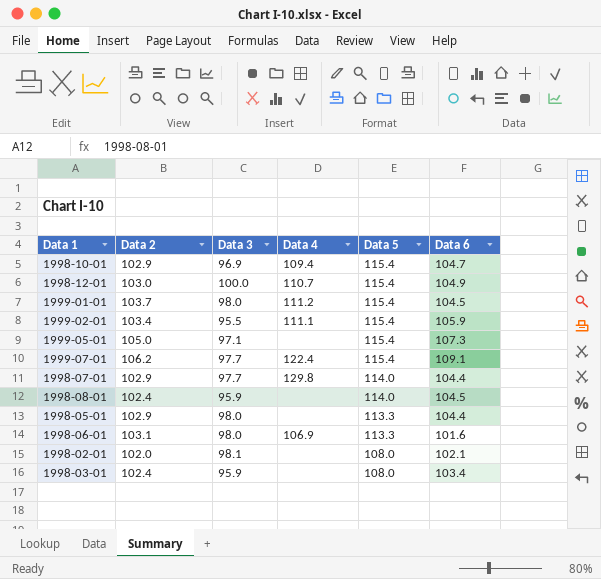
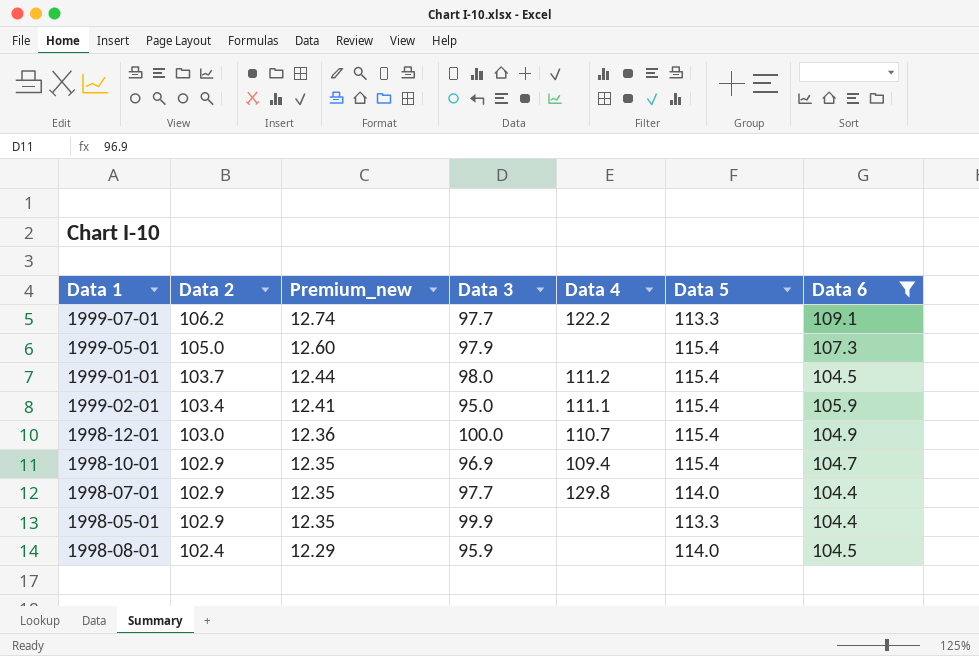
filter: none -> Data 6 >= 104.4
row order: Data 5 descending -> Data 2 descending
column Premium_new | formula: none -> [Data 2] * 0.12
1999-07-01 | Data 4: 122.4 -> 122.2
1999-07-01 | Data 5: 115.4 -> 113.3
1999-05-01 | Data 3: 97.1 -> 97.9
1999-02-01 | Data 3: 95.5 -> 95.0
1998-05-01 | Data 3: 98.0 -> 99.9

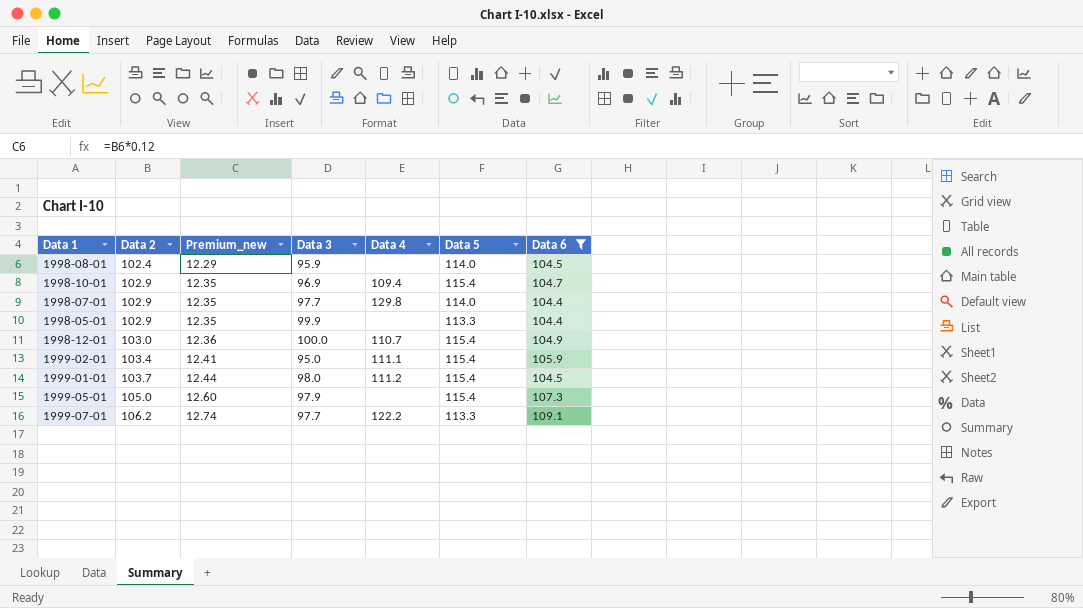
row order: Data 2 descending -> Data 2 ascending

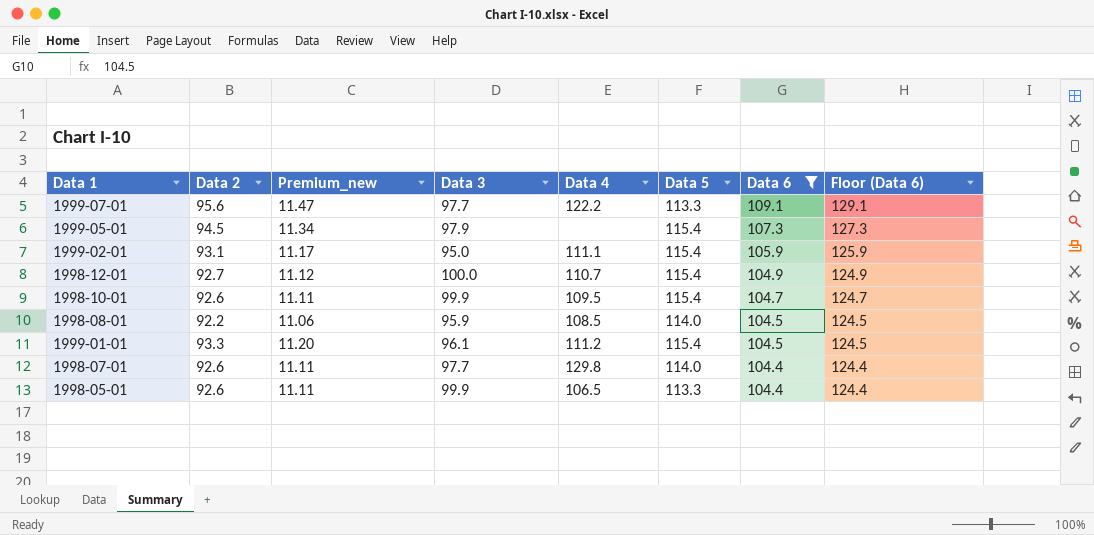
row order: Data 2 ascending -> Data 6 descending
column Floor (Data 6) | formula: none -> [Data 6] + 20
1999-07-01 | Data 2: 106.2 -> 95.6
1999-07-01 | Premium_new: 12.74 -> 11.47
1999-05-01 | Data 2: 105.0 -> 94.5
1999-05-01 | Premium_new: 12.60 -> 11.34
1999-02-01 | Data 2: 103.4 -> 93.1
1999-02-01 | Premium_new: 12.41 -> 11.17
1998-12-01 | Data 2: 103.0 -> 92.7
1998-12-01 | Premium_new: 12.36 -> 11.12
1998-10-01 | Data 2: 102.9 -> 92.6
1998-10-01 | Premium_new: 12.35 -> 11.11
1998-10-01 | Data 3: 96.9 -> 99.9
1998-10-01 | Data 4: 109.4 -> 109.5
1998-08-01 | Data 2: 102.4 -> 92.2
1998-08-01 | Premium_new: 12.29 -> 11.06
1998-08-01 | Data 4: none -> 108.5
1999-01-01 | Data 2: 103.7 -> 93.3
1999-01-01 | Premium_new: 12.44 -> 11.20
1999-01-01 | Data 3: 98.0 -> 96.1
1998-07-01 | Data 2: 102.9 -> 92.6
1998-07-01 | Premium_new: 12.35 -> 11.11
1998-05-01 | Data 2: 102.9 -> 92.6
1998-05-01 | Premium_new: 12.35 -> 11.11
1998-05-01 | Data 4: none -> 106.5

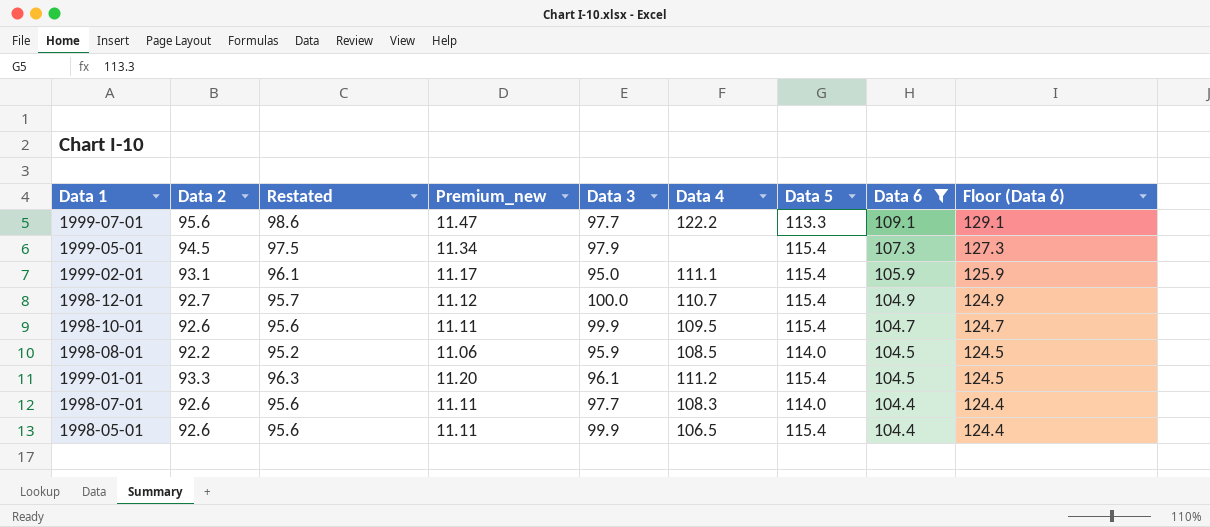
column Restated | formula: none -> [Data 2] + 3
1998-07-01 | Data 4: 129.8 -> 108.3
1998-05-01 | Data 5: 113.3 -> 115.4

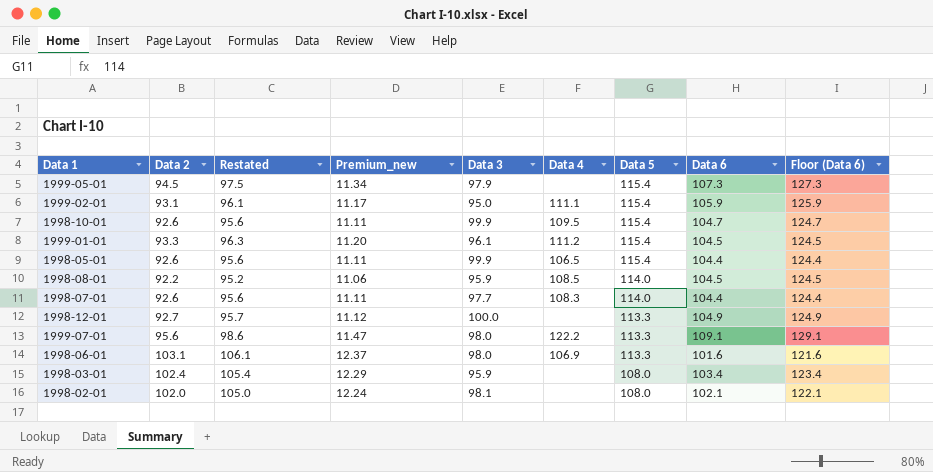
filter: Data 6 >= 104.4 -> none
row order: Data 6 descending -> Data 5 descending
1998-12-01 | Data 4: 110.7 -> none
1998-12-01 | Data 5: 115.4 -> 113.3
1999-07-01 | Data 3: 97.7 -> 98.0

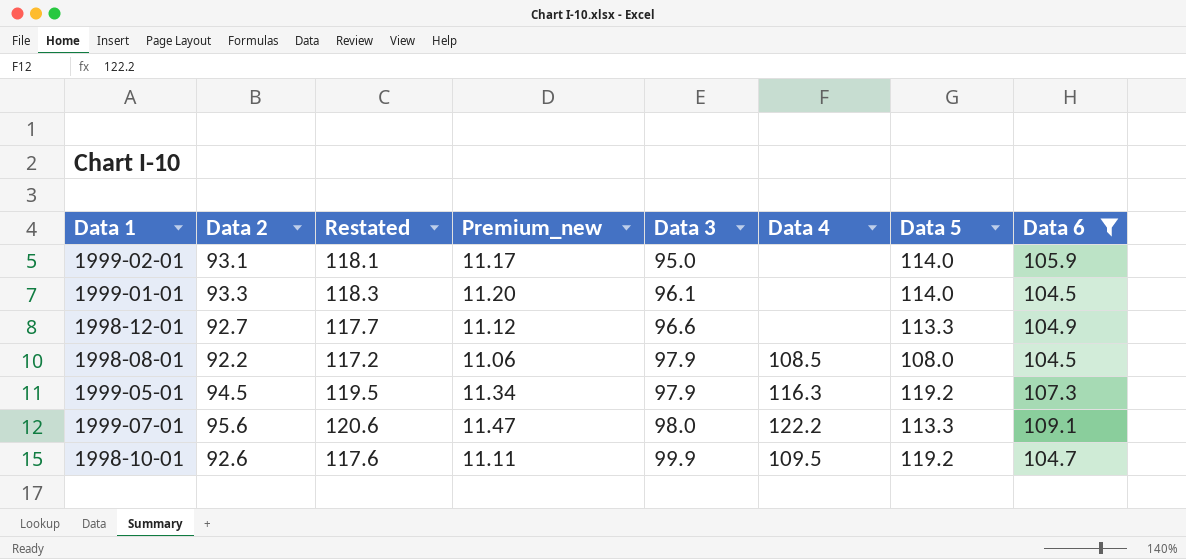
filter: none -> Data 6 >= 104.5
row order: Data 5 descending -> Data 3 ascending
column Floor (Data 6) | formula: [Data 6] + 20 -> none
column Restated | formula: [Data 2] + 3 -> [Data 2] + 25
1999-02-01 | Data 4: 111.1 -> none
1999-02-01 | Data 5: 115.4 -> 114.0
1999-01-01 | Data 4: 111.2 -> none
1999-01-01 | Data 5: 115.4 -> 114.0
1998-12-01 | Data 3: 100.0 -> 96.6
1998-08-01 | Data 3: 95.9 -> 97.9
1998-08-01 | Data 5: 114.0 -> 108.0
1999-05-01 | Data 4: none -> 116.3
1999-05-01 | Data 5: 115.4 -> 119.2
1998-10-01 | Data 5: 115.4 -> 119.2

